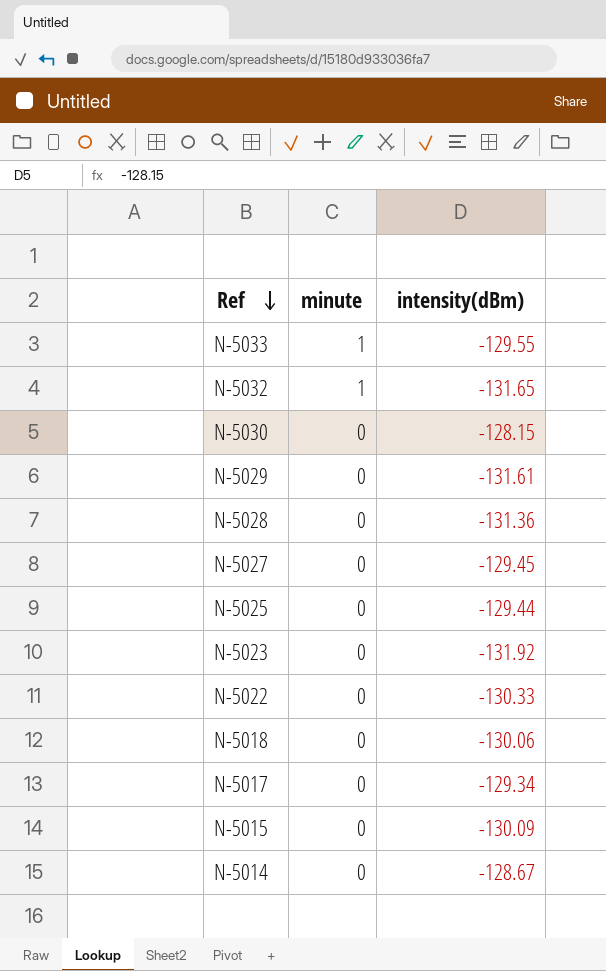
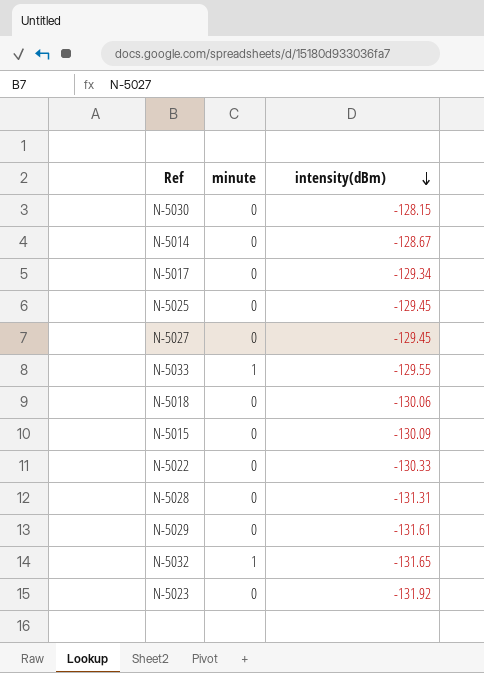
row order: Ref descending -> intensity(dBm) descending
N-5025 | intensity(dBm): -129.44 -> -129.45
N-5028 | intensity(dBm): -131.36 -> -131.31

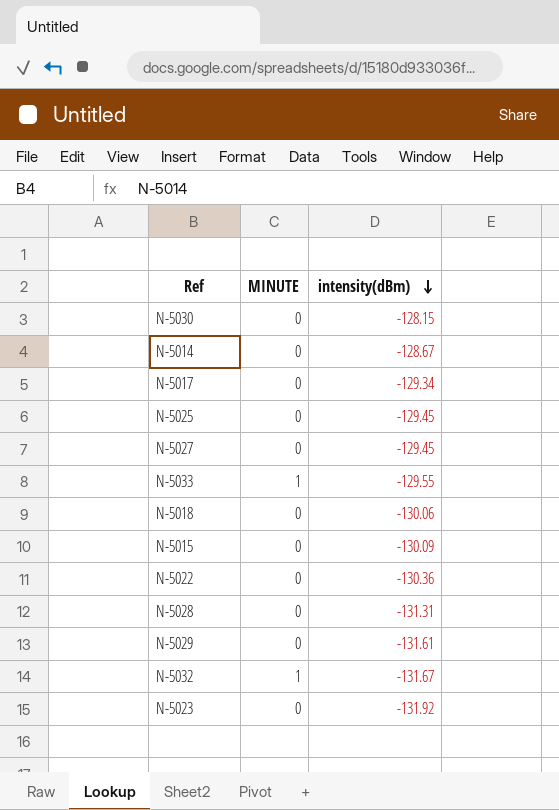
column name: minute -> MINUTE
N-5022 | intensity(dBm): -130.33 -> -130.36
N-5032 | intensity(dBm): -131.65 -> -131.67

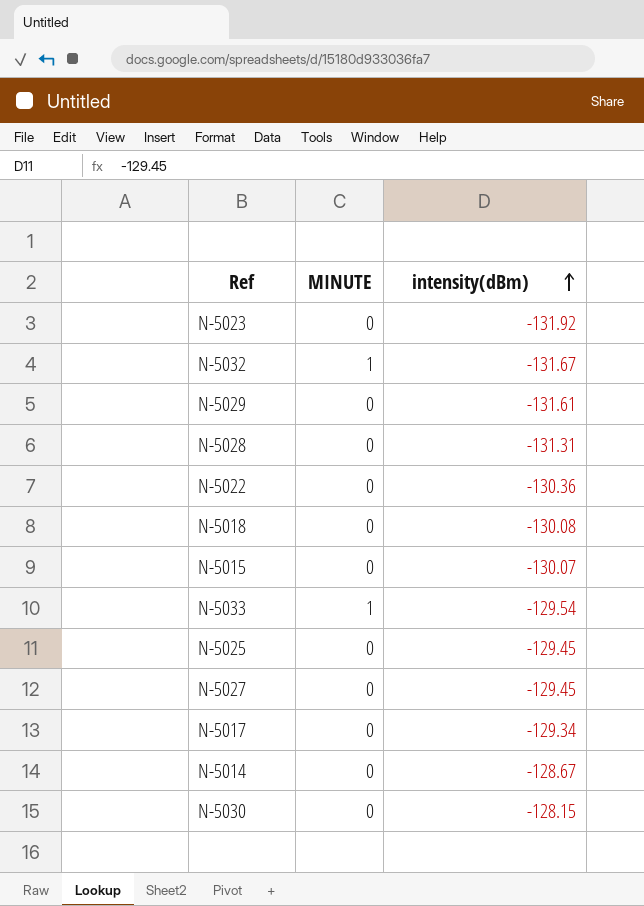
row order: intensity(dBm) descending -> intensity(dBm) ascending
N-5018 | intensity(dBm): -130.06 -> -130.08
N-5015 | intensity(dBm): -130.09 -> -130.07
N-5033 | intensity(dBm): -129.55 -> -129.54

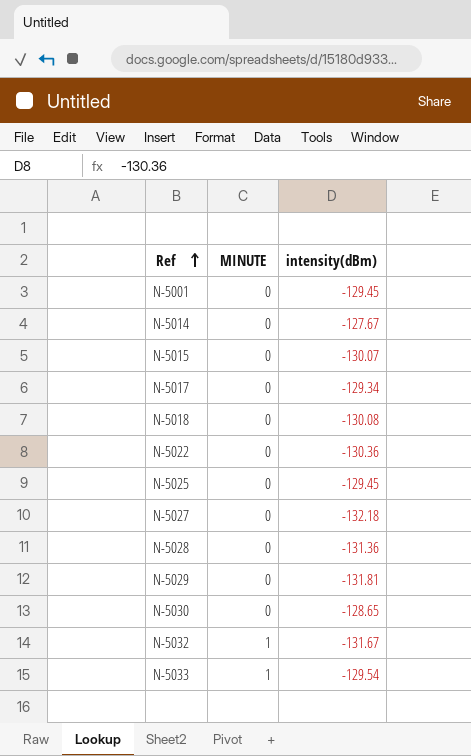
row order: intensity(dBm) ascending -> Ref ascending
row N-5023: 0 | -131.92 -> none
row N-5001: none -> 0 | -129.45
N-5014 | intensity(dBm): -128.67 -> -127.67
N-5027 | intensity(dBm): -129.45 -> -132.18
N-5028 | intensity(dBm): -131.31 -> -131.36
N-5029 | intensity(dBm): -131.61 -> -131.81
N-5030 | intensity(dBm): -128.15 -> -128.65

